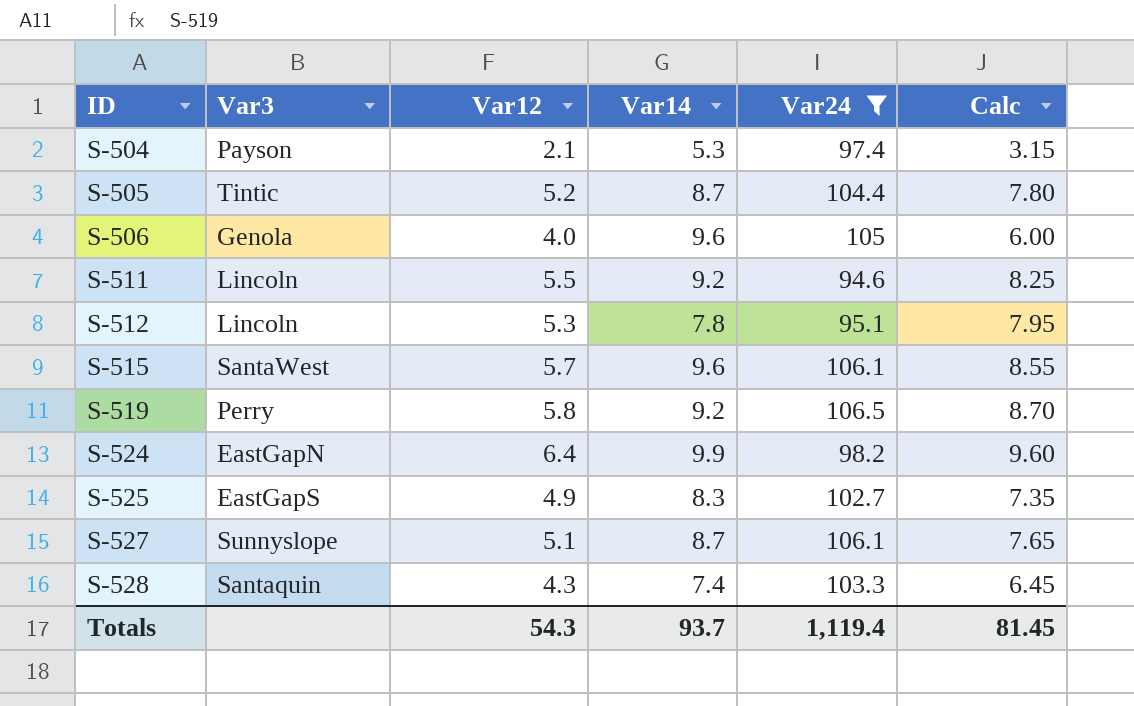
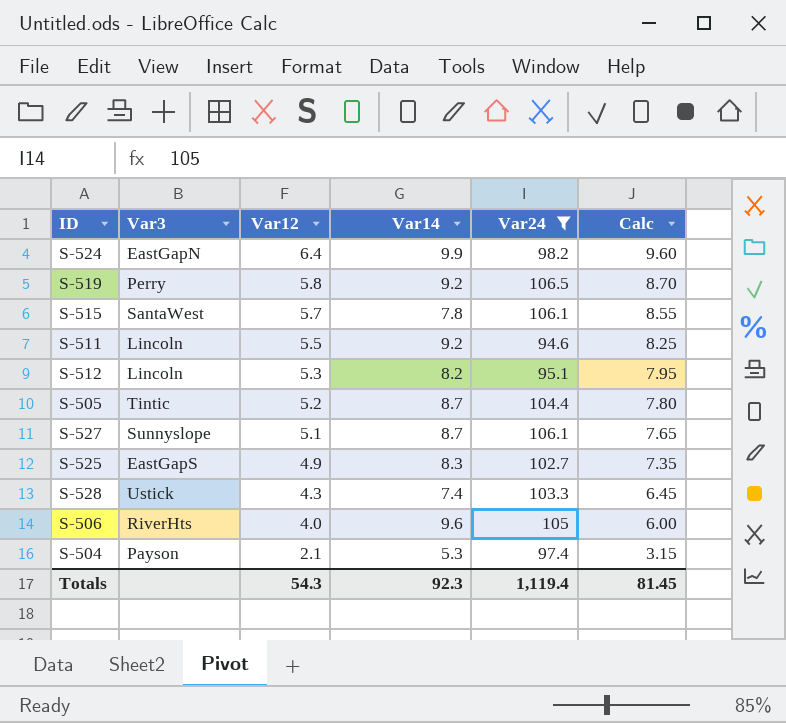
row order: ID ascending -> Var12 descending
S-515 | Var14: 9.6 -> 7.8
S-512 | Var14: 7.8 -> 8.2
S-528 | Var3: Santaquin -> Ustick
S-506 | Var3: Genola -> RiverHts
Totals | Var14: 93.7 -> 92.3

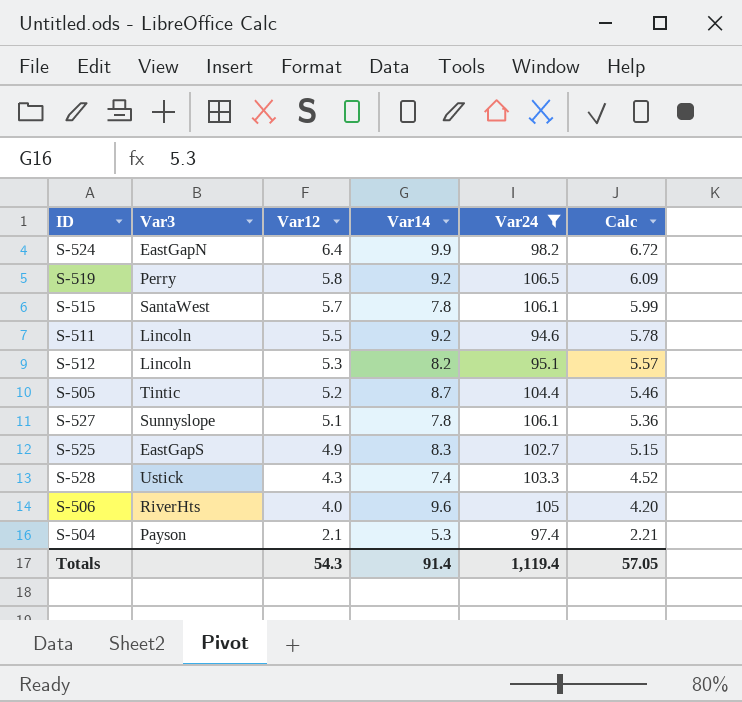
column Calc | formula: [Var12] * 1.5 -> [Var12] * 1.05
S-527 | Var14: 8.7 -> 7.8
Totals | Var14: 92.3 -> 91.4
Totals | Calc: 81.45 -> 57.05

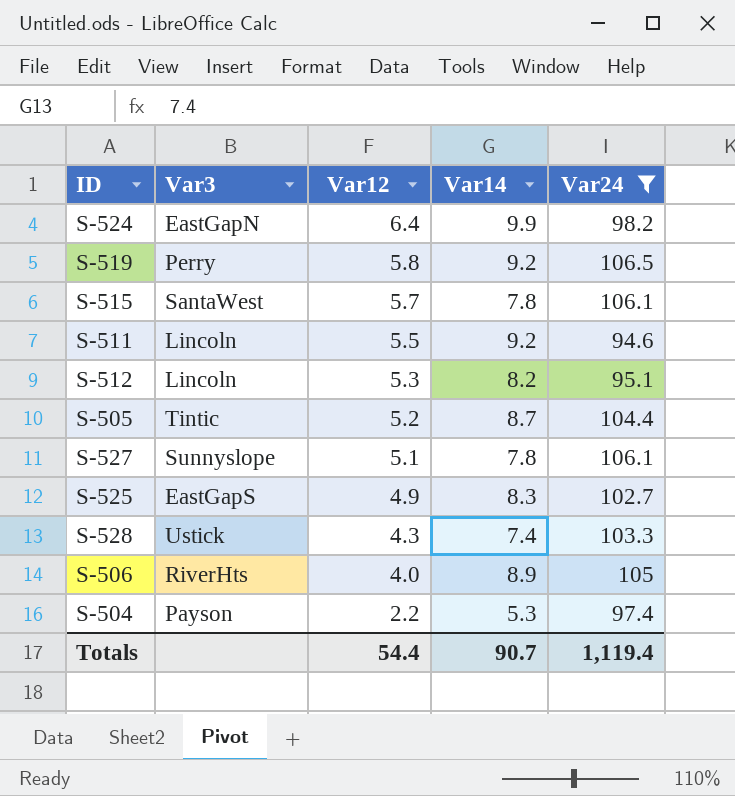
column Calc | formula: [Var12] * 1.05 -> none
S-506 | Var14: 9.6 -> 8.9
S-504 | Var12: 2.1 -> 2.2
Totals | Var12: 54.3 -> 54.4
Totals | Var14: 91.4 -> 90.7

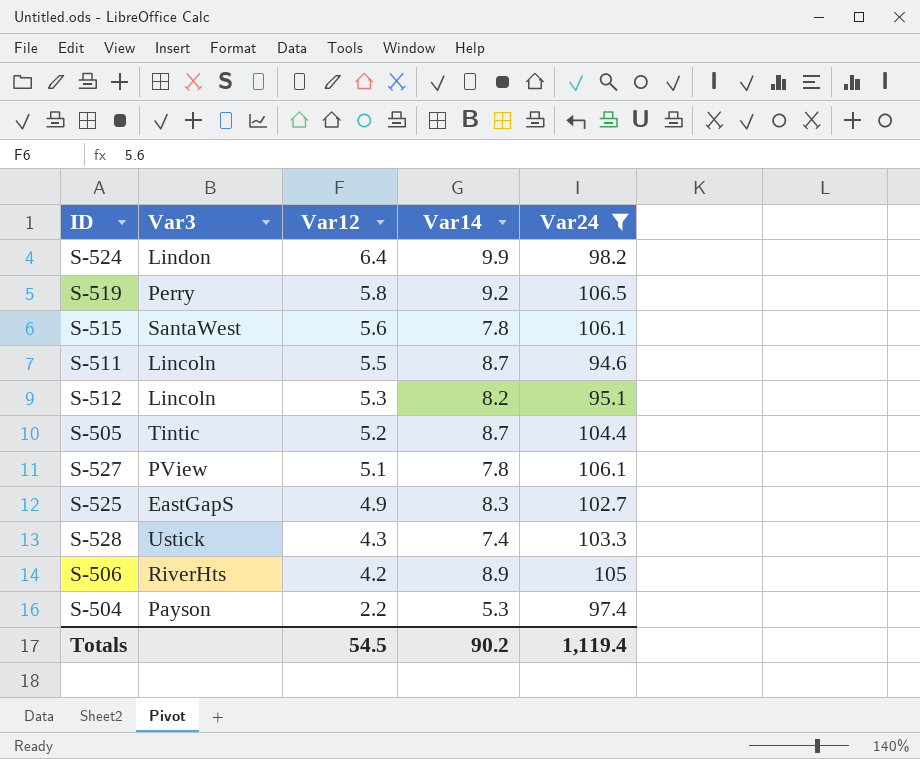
S-524 | Var3: EastGapN -> Lindon
S-515 | Var12: 5.7 -> 5.6
S-511 | Var14: 9.2 -> 8.7
S-527 | Var3: Sunnyslope -> PView
S-506 | Var12: 4.0 -> 4.2
Totals | Var12: 54.4 -> 54.5
Totals | Var14: 90.7 -> 90.2

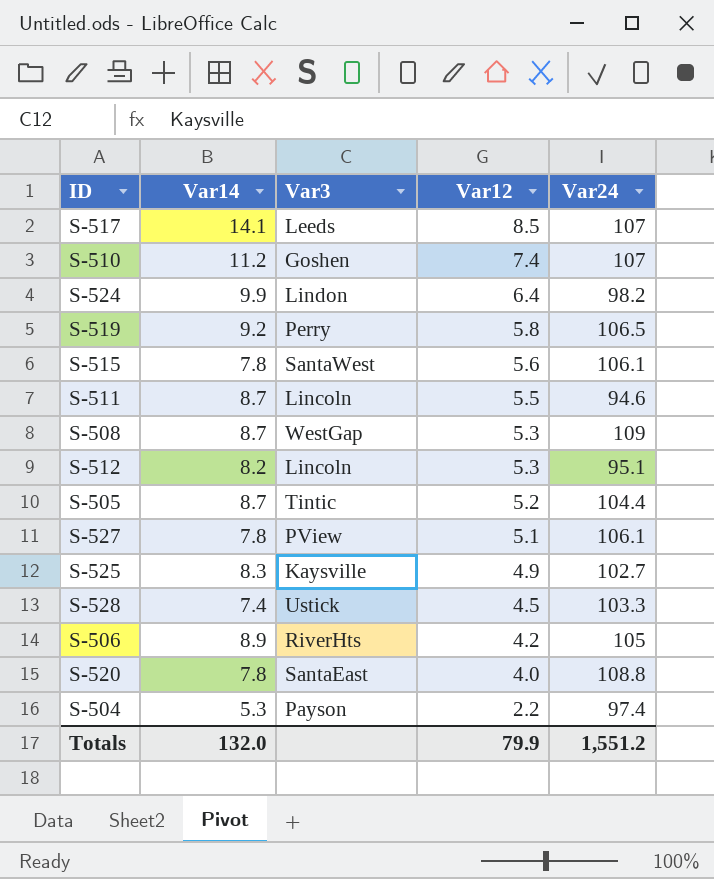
filter: Var24 <= 106.5 -> none
column Var14 | position: 4 -> 2
S-525 | Var3: EastGapS -> Kaysville
S-528 | Var12: 4.3 -> 4.5
Totals | Var14: 90.2 -> 132.0
Totals | Var12: 54.5 -> 79.9
Totals | Var24: 1,119.4 -> 1,551.2

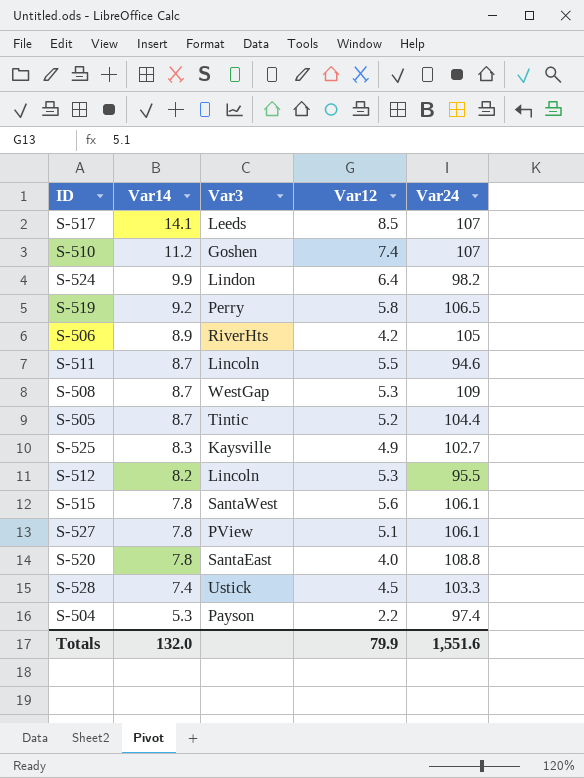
row order: Var12 descending -> Var14 descending
S-512 | Var24: 95.1 -> 95.5
Totals | Var24: 1,551.2 -> 1,551.6

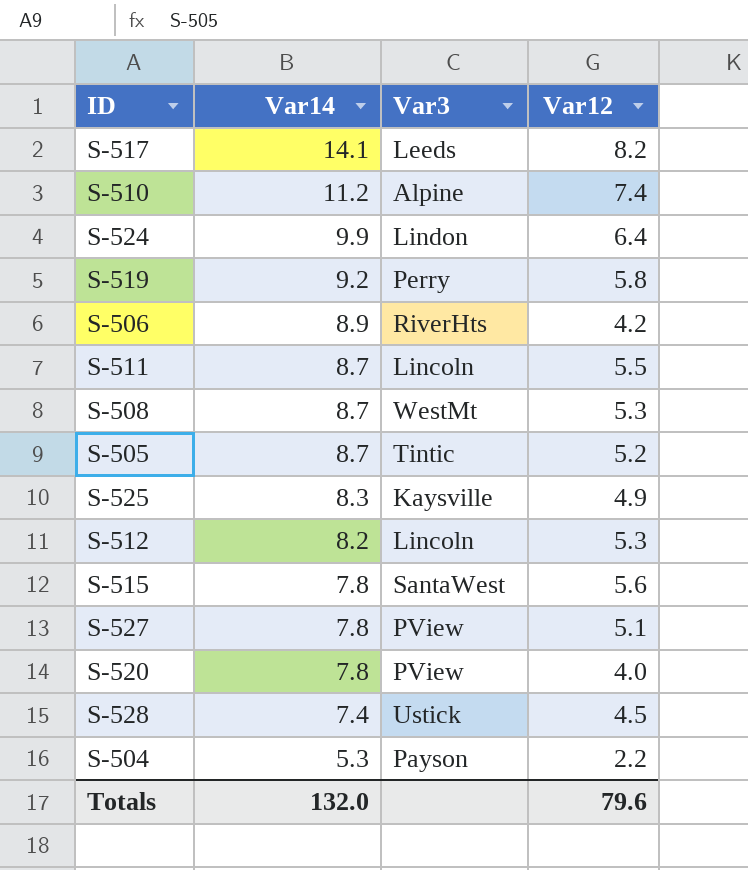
column Var24 | position: 5 -> none
S-517 | Var12: 8.5 -> 8.2
S-510 | Var3: Goshen -> Alpine
S-508 | Var3: WestGap -> WestMt
S-520 | Var3: SantaEast -> PView
Totals | Var12: 79.9 -> 79.6

